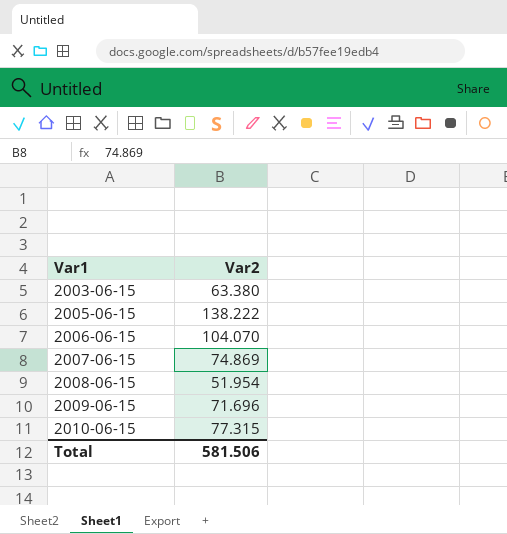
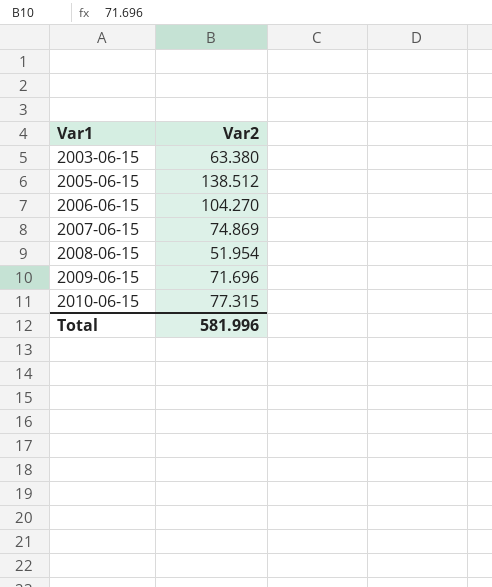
2005-06-15 | Var2: 138.222 -> 138.512
2006-06-15 | Var2: 104.070 -> 104.270
Total | Var2: 581.506 -> 581.996

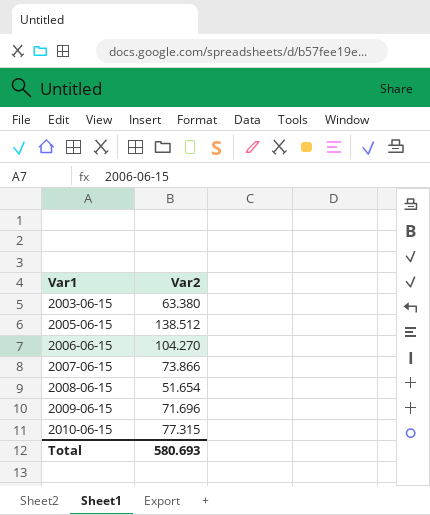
2007-06-15 | Var2: 74.869 -> 73.866
2008-06-15 | Var2: 51.954 -> 51.654
Total | Var2: 581.996 -> 580.693

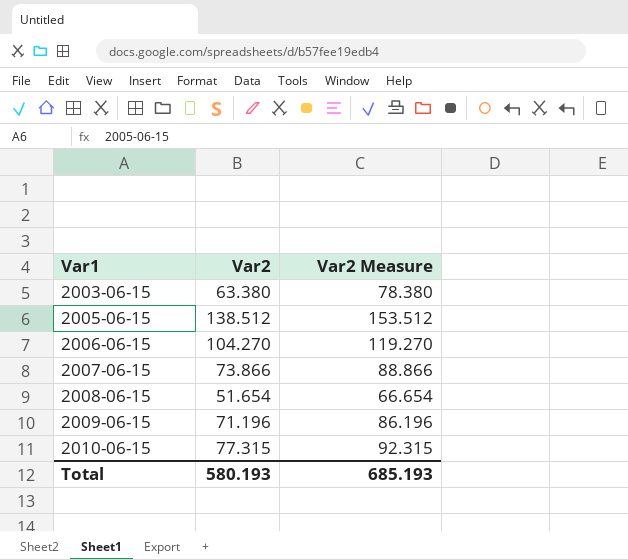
column Var2 Measure | formula: none -> [Var2] + 15
2009-06-15 | Var2: 71.696 -> 71.196
Total | Var2: 580.693 -> 580.193

